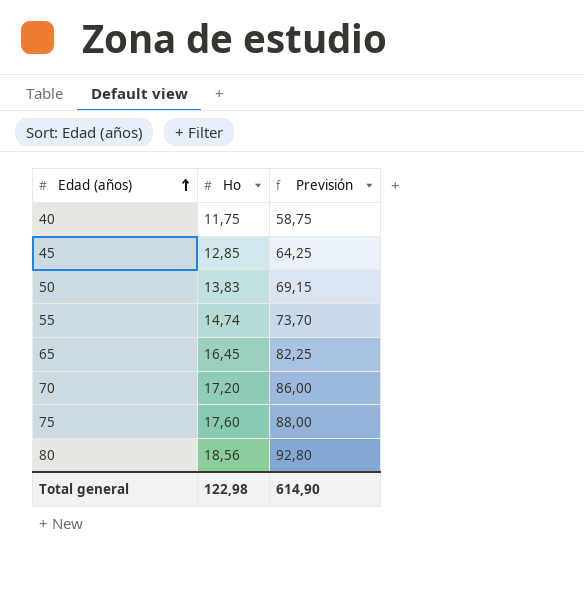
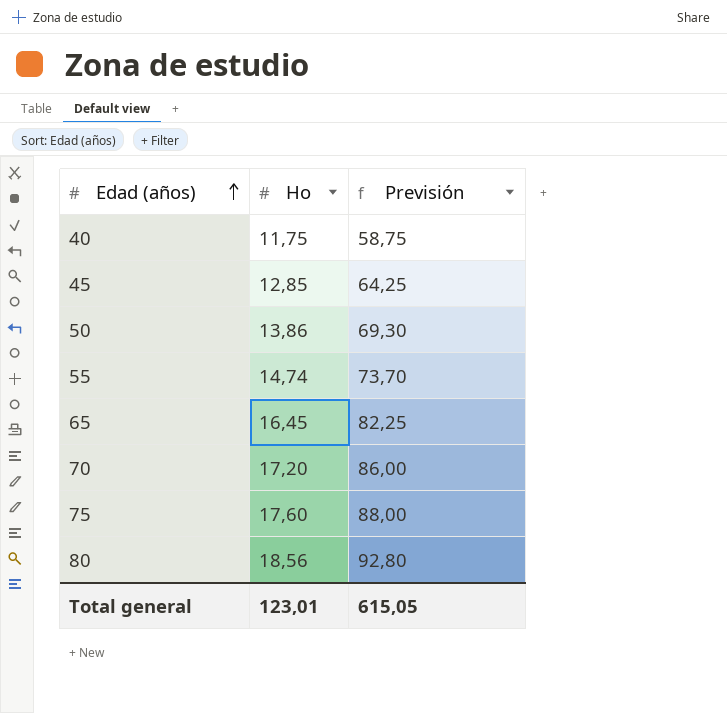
50 | Ho: 13,83 -> 13,86
50 | Previsión: 69,15 -> 69,30
Total general | Ho: 122,98 -> 123,01
Total general | Previsión: 614,90 -> 615,05

